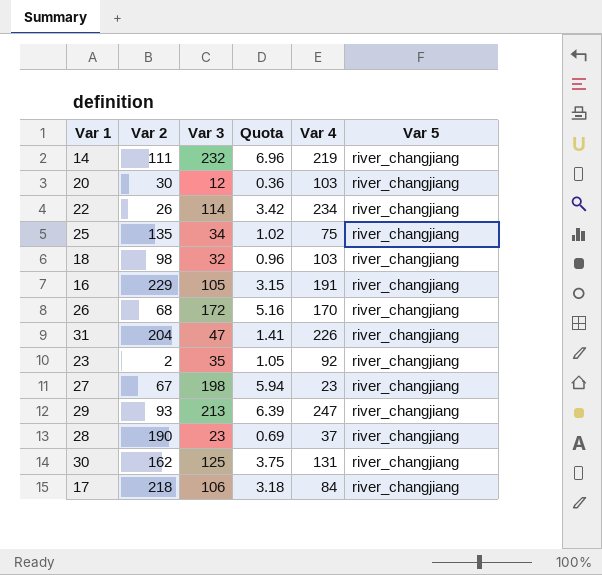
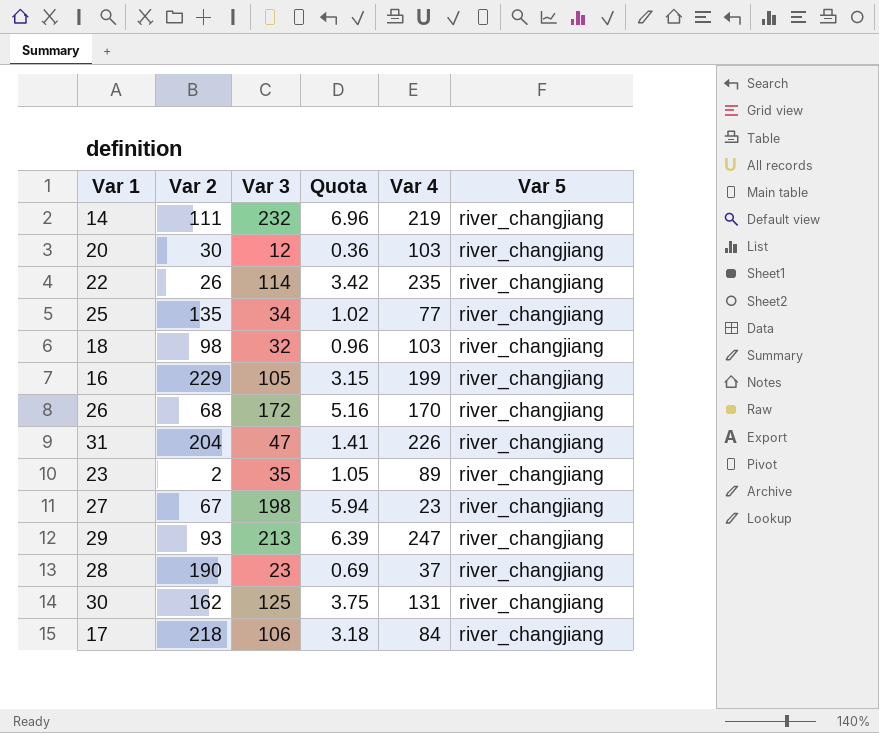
22 | Var 4: 234 -> 235
25 | Var 4: 75 -> 77
16 | Var 4: 191 -> 199
23 | Var 4: 92 -> 89

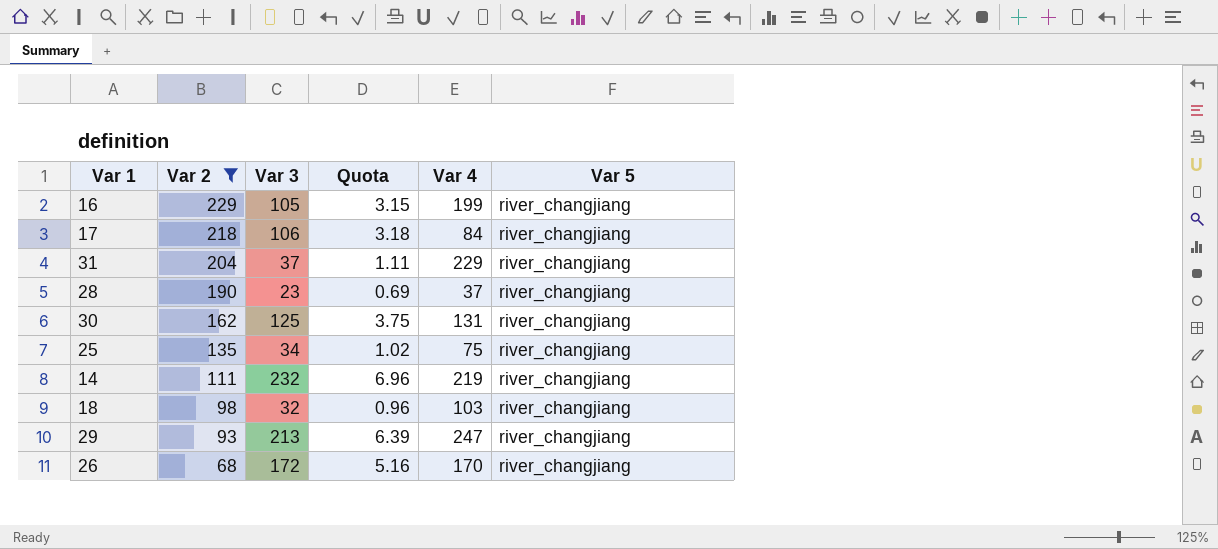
filter: none -> Var 2 >= 68
row order: none -> Var 2 descending
31 | Var 3: 47 -> 37
31 | Quota: 1.41 -> 1.11
31 | Var 4: 226 -> 229
25 | Var 4: 77 -> 75

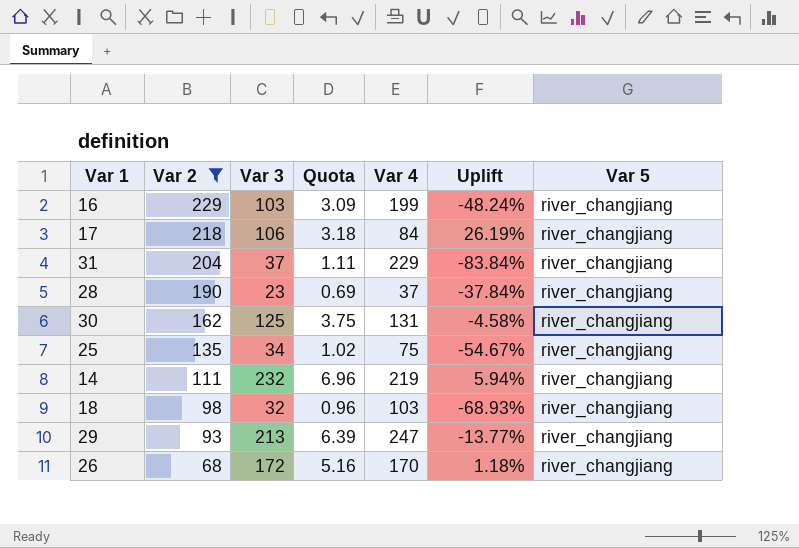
column Uplift | formula: none -> ([Var 3] - [Var 4]) / [Var 4]
16 | Var 3: 105 -> 103
16 | Quota: 3.15 -> 3.09

